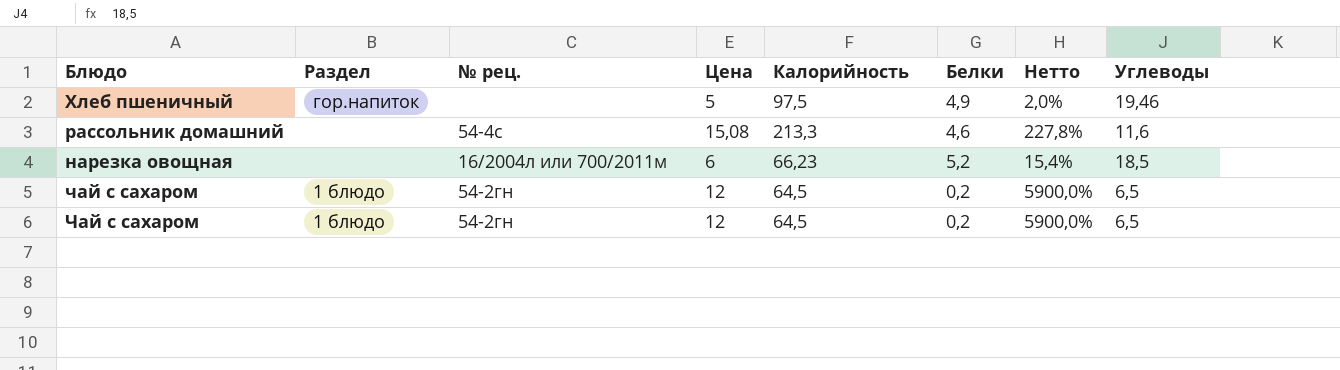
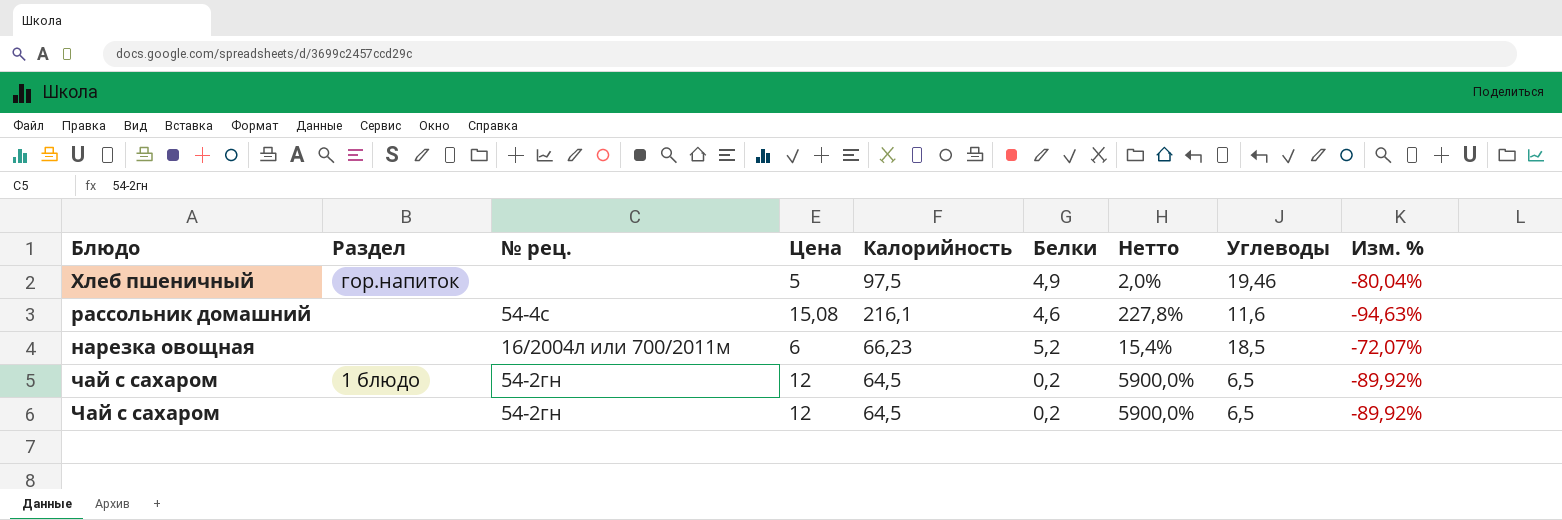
column Изм. % | formula: none -> ([Углеводы] - [Калорийность]) / [Калорийность]
рассольник домашний | Калорийность: 213,3 -> 216,1
Чай с сахаром | Раздел: 1 блюдо -> none

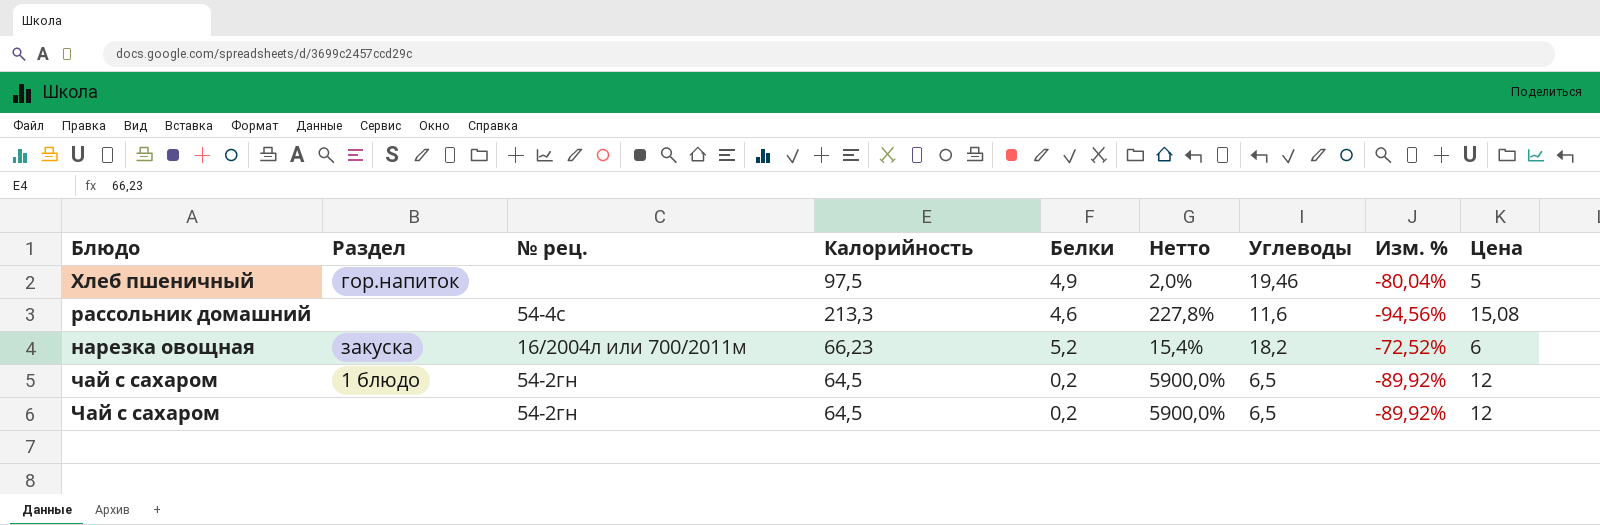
column Цена | position: 4 -> 9
рассольник домашний | Калорийность: 216,1 -> 213,3
рассольник домашний | Изм. %: -94,63% -> -94,56%
нарезка овощная | Раздел: none -> закуска
нарезка овощная | Углеводы: 18,5 -> 18,2
нарезка овощная | Изм. %: -72,07% -> -72,52%

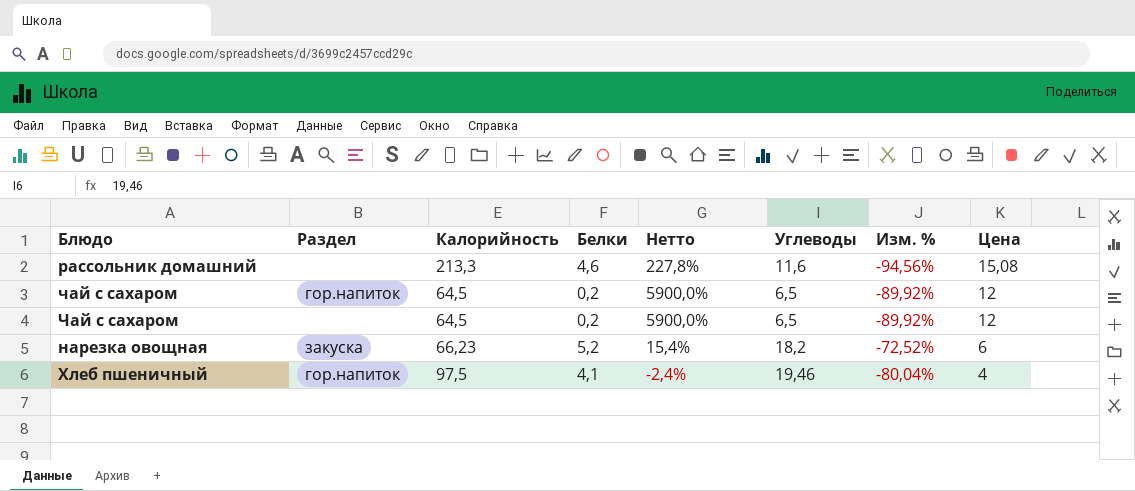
row order: none -> Цена descending
column № рец. | position: 3 -> none
чай с сахаром | Раздел: 1 блюдо -> гор.напиток
Хлеб пшеничный | Белки: 4,9 -> 4,1
Хлеб пшеничный | Нетто: 2,0% -> -2,4%
Хлеб пшеничный | Цена: 5 -> 4

